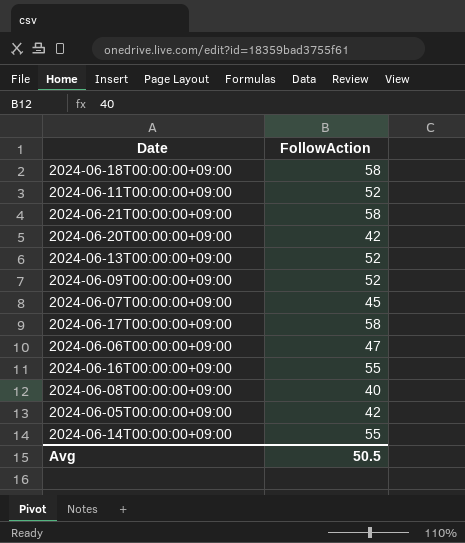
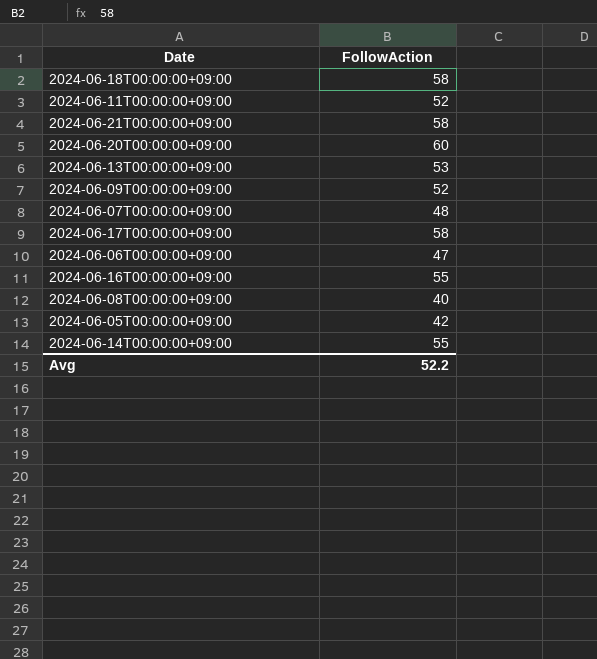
2024-06-20T00:00:00+09:00 | FollowAction: 42 -> 60
2024-06-13T00:00:00+09:00 | FollowAction: 52 -> 53
2024-06-07T00:00:00+09:00 | FollowAction: 45 -> 48
Avg | FollowAction: 50.5 -> 52.2

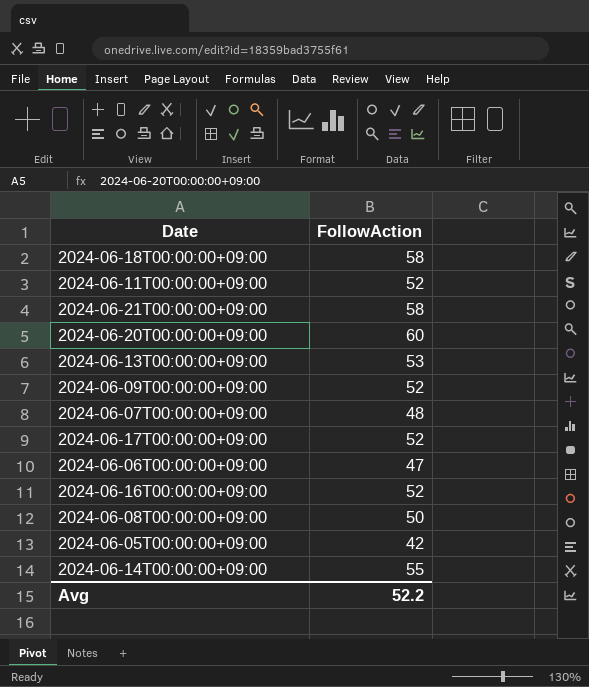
2024-06-17T00:00:00+09:00 | FollowAction: 58 -> 52
2024-06-16T00:00:00+09:00 | FollowAction: 55 -> 52
2024-06-08T00:00:00+09:00 | FollowAction: 40 -> 50

